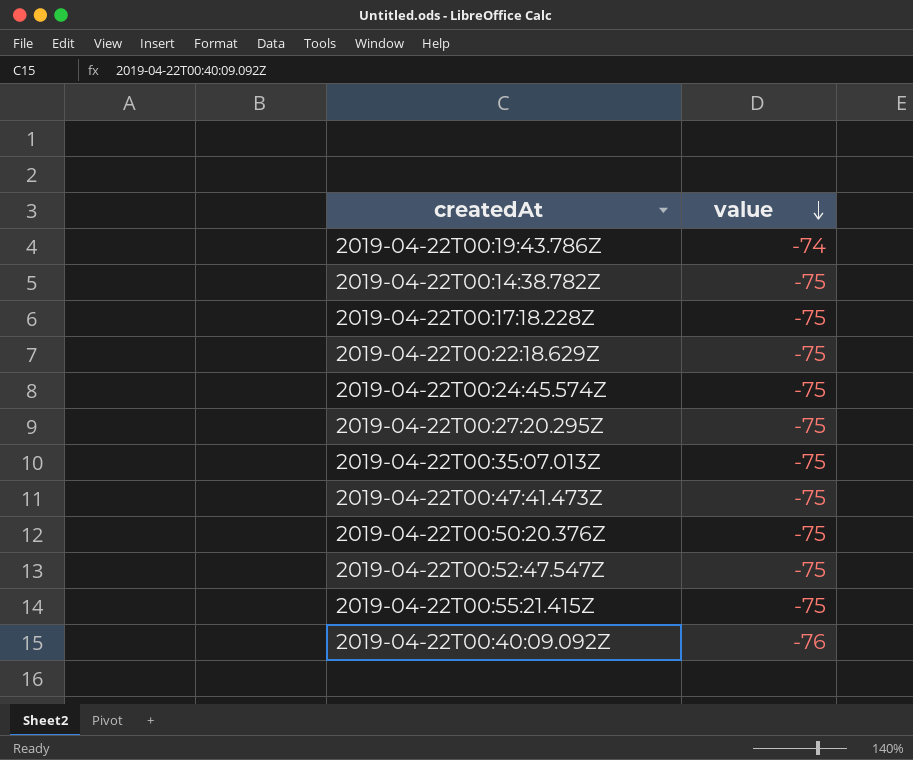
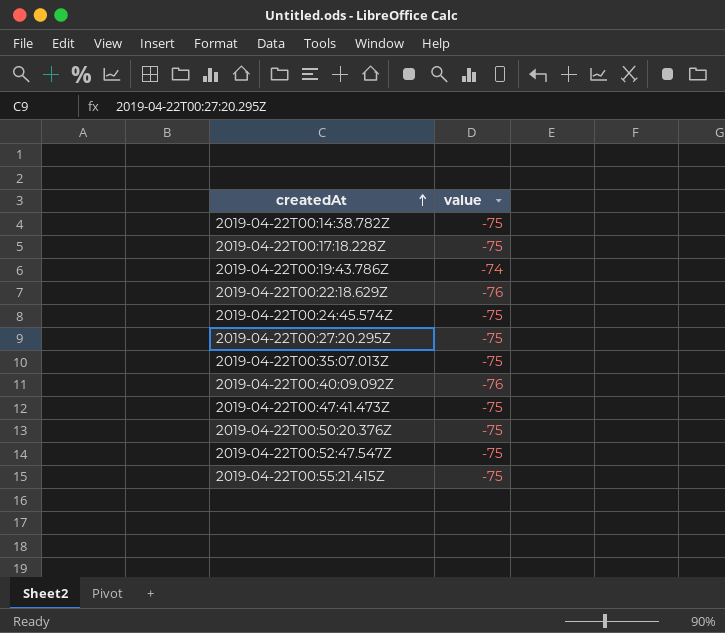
row order: value descending -> createdAt ascending
2019-04-22T00:22:18.629Z | value: -75 -> -76

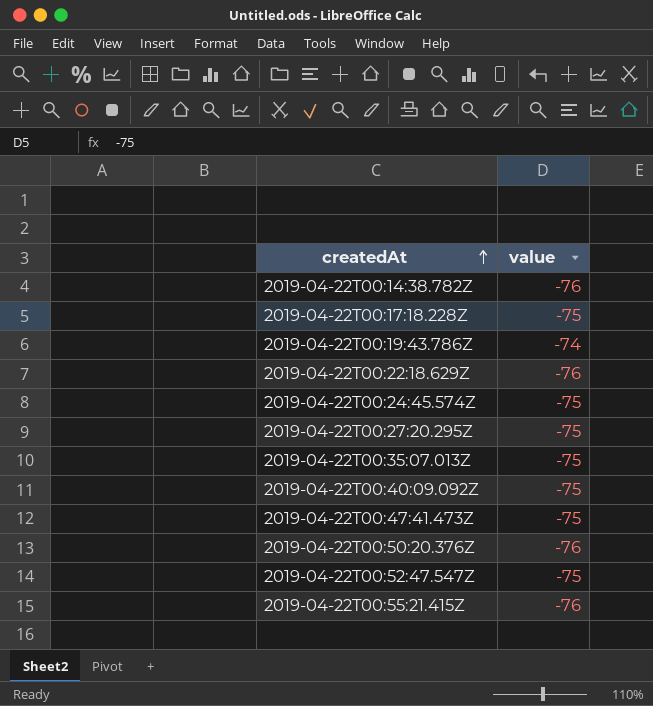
2019-04-22T00:14:38.782Z | value: -75 -> -76
2019-04-22T00:40:09.092Z | value: -76 -> -75
2019-04-22T00:50:20.376Z | value: -75 -> -76
2019-04-22T00:55:21.415Z | value: -75 -> -76

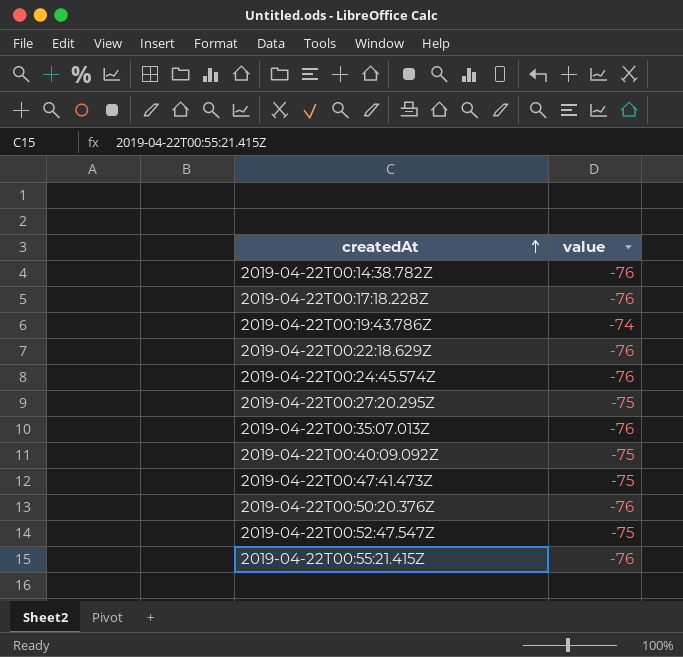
2019-04-22T00:17:18.228Z | value: -75 -> -76
2019-04-22T00:24:45.574Z | value: -75 -> -76
2019-04-22T00:35:07.013Z | value: -75 -> -76

